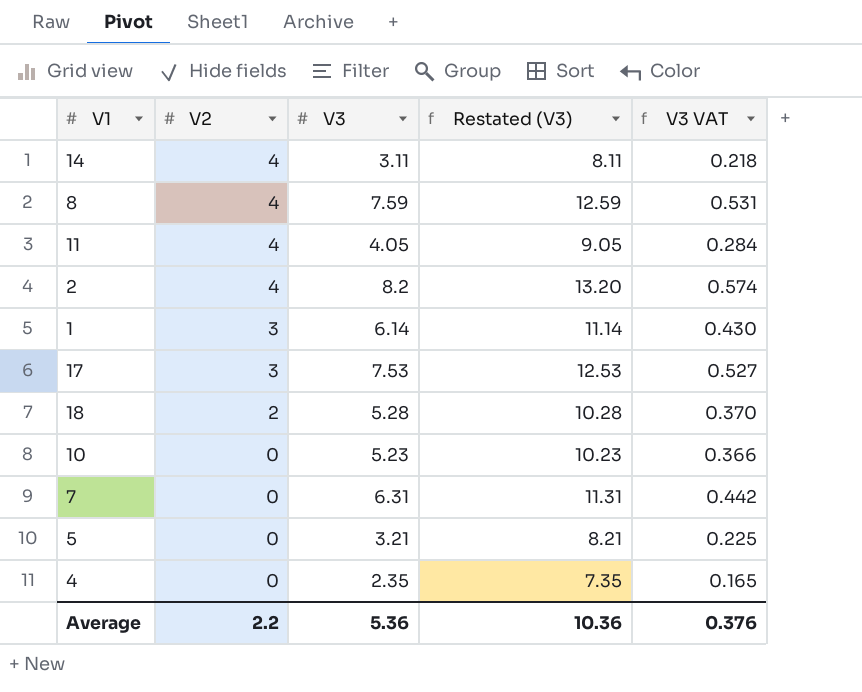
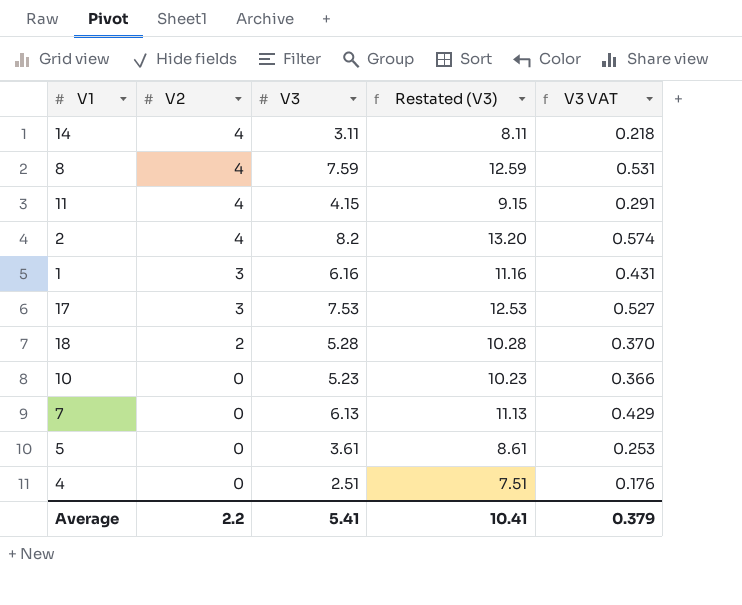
11 | V3: 4.05 -> 4.15
11 | Restated (V3): 9.05 -> 9.15
11 | V3 VAT: 0.284 -> 0.291
1 | V3: 6.14 -> 6.16
1 | Restated (V3): 11.14 -> 11.16
1 | V3 VAT: 0.430 -> 0.431
7 | V3: 6.31 -> 6.13
7 | Restated (V3): 11.31 -> 11.13
7 | V3 VAT: 0.442 -> 0.429
5 | V3: 3.21 -> 3.61
5 | Restated (V3): 8.21 -> 8.61
5 | V3 VAT: 0.225 -> 0.253
4 | V3: 2.35 -> 2.51
4 | Restated (V3): 7.35 -> 7.51
4 | V3 VAT: 0.165 -> 0.176
Average | V3: 5.36 -> 5.41
Average | Restated (V3): 10.36 -> 10.41
Average | V3 VAT: 0.376 -> 0.379

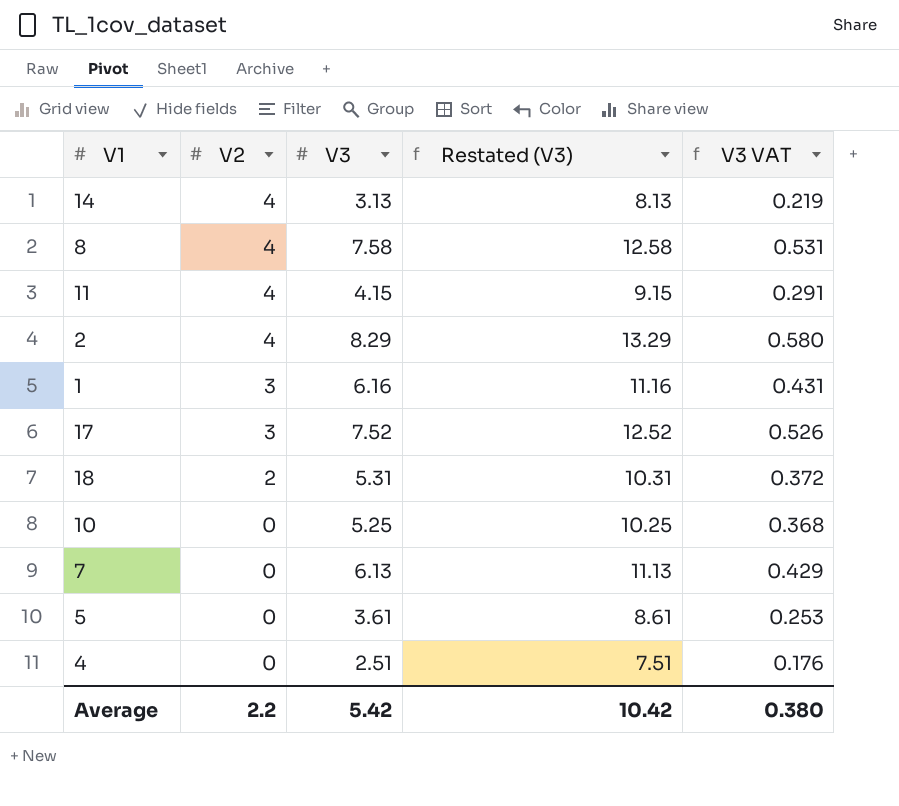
14 | V3: 3.11 -> 3.13
14 | Restated (V3): 8.11 -> 8.13
14 | V3 VAT: 0.218 -> 0.219
8 | V3: 7.59 -> 7.58
8 | Restated (V3): 12.59 -> 12.58
2 | V3: 8.2 -> 8.29
2 | Restated (V3): 13.20 -> 13.29
2 | V3 VAT: 0.574 -> 0.580
17 | V3: 7.53 -> 7.52
17 | Restated (V3): 12.53 -> 12.52
17 | V3 VAT: 0.527 -> 0.526
18 | V3: 5.28 -> 5.31
18 | Restated (V3): 10.28 -> 10.31
18 | V3 VAT: 0.370 -> 0.372
10 | V3: 5.23 -> 5.25
10 | Restated (V3): 10.23 -> 10.25
10 | V3 VAT: 0.366 -> 0.368
Average | V3: 5.41 -> 5.42
Average | Restated (V3): 10.41 -> 10.42
Average | V3 VAT: 0.379 -> 0.380

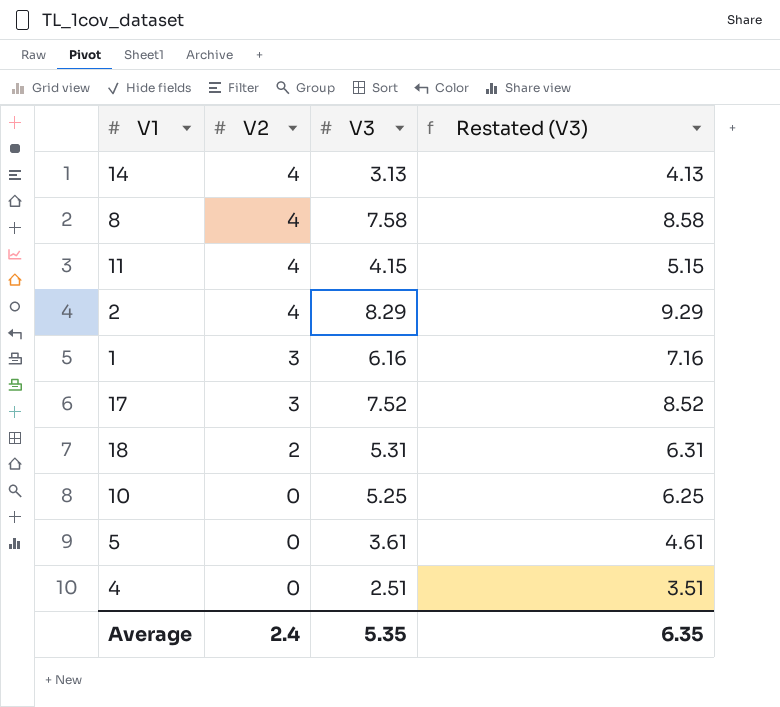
column V3 VAT | formula: [V3] * 0.07 -> none
column Restated (V3) | formula: [V3] + 5 -> [V3] + 1
row 7: 0 | 6.13 | 11.13 | 0.429 -> none
Average | V2: 2.2 -> 2.4
Average | V3: 5.42 -> 5.35
Average | Restated (V3): 10.42 -> 6.35

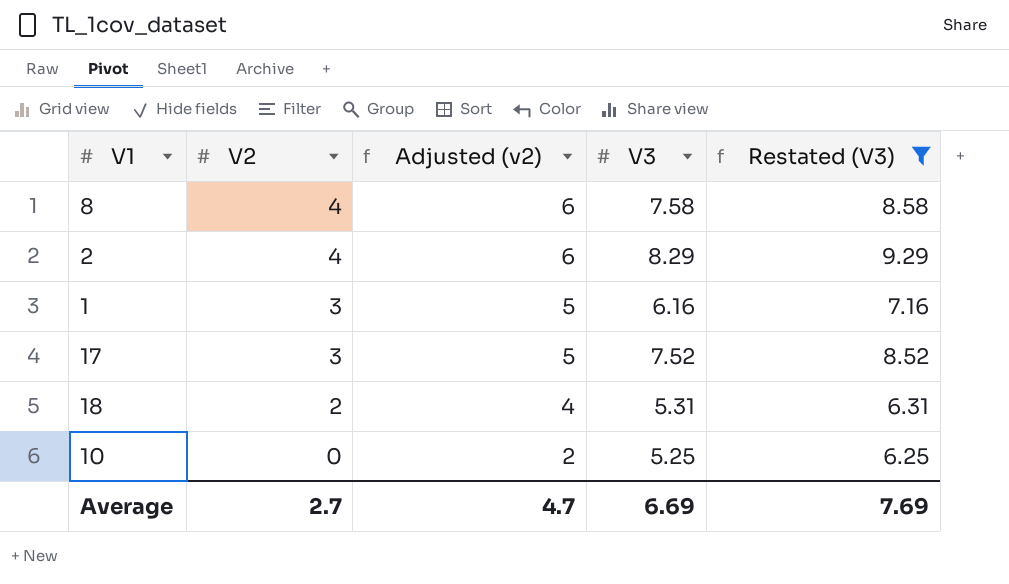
filter: none -> Restated (V3) >= 6.25
column Adjusted (v2) | formula: none -> [V2] + 2
Average | V2: 2.4 -> 2.7
Average | V3: 5.35 -> 6.69
Average | Restated (V3): 6.35 -> 7.69

